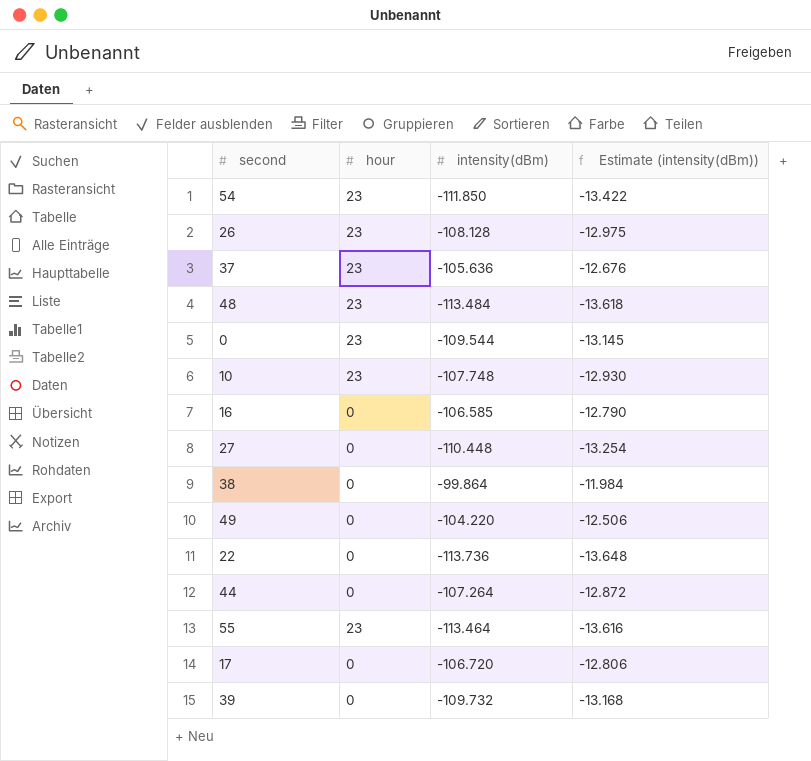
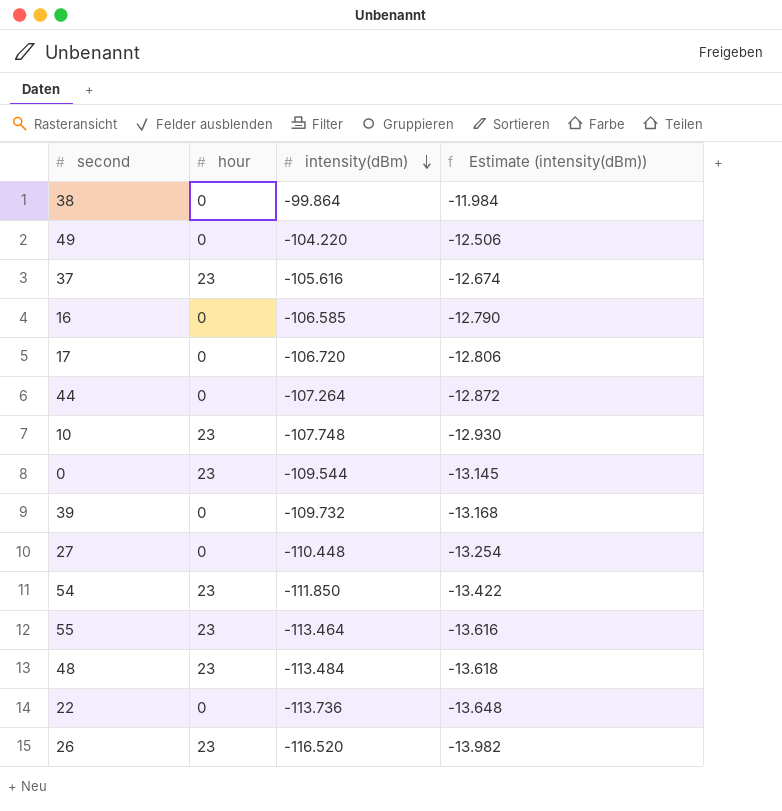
row order: none -> intensity(dBm) descending
37 | intensity(dBm): -105.636 -> -105.616
37 | Estimate (intensity(dBm)): -12.676 -> -12.674
26 | intensity(dBm): -108.128 -> -116.520
26 | Estimate (intensity(dBm)): -12.975 -> -13.982

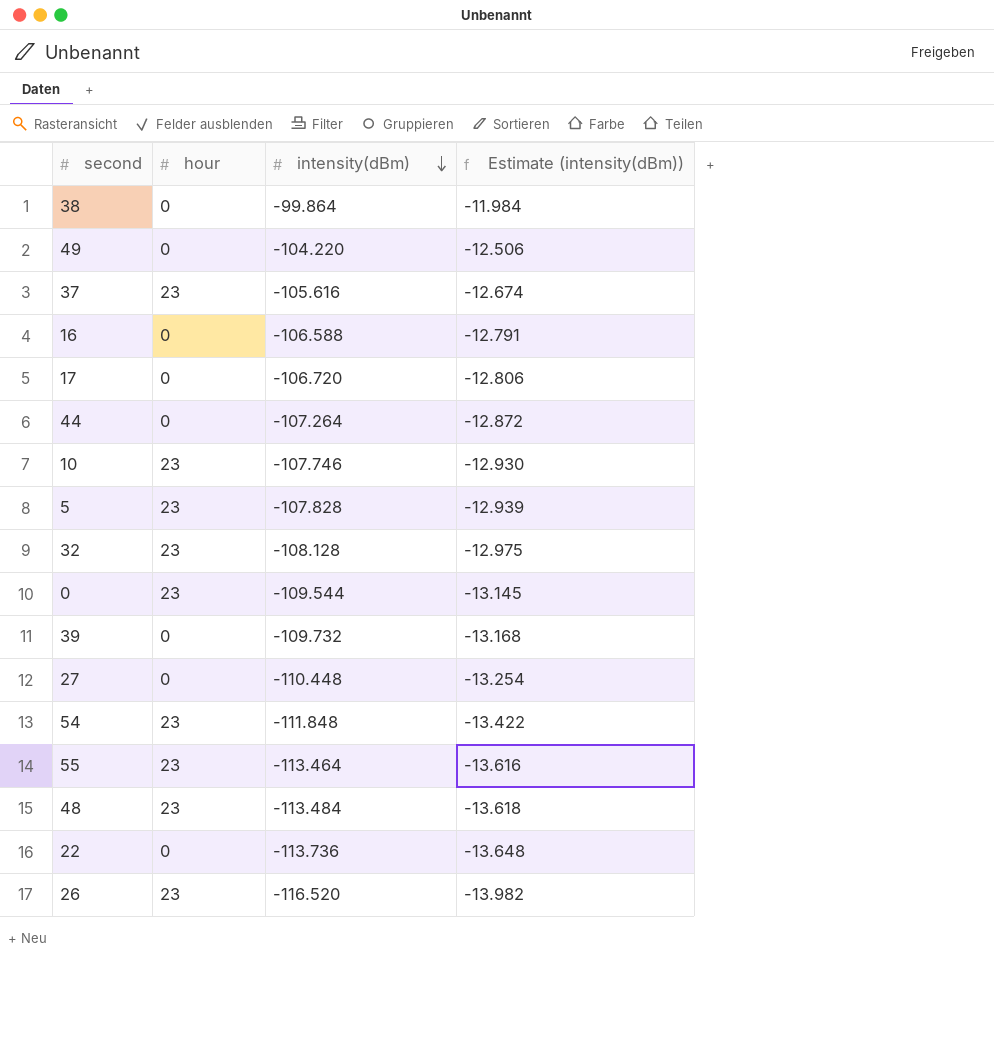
16 | intensity(dBm): -106.585 -> -106.588
16 | Estimate (intensity(dBm)): -12.790 -> -12.791
10 | intensity(dBm): -107.748 -> -107.746
row 5: none -> 23 | -107.828 | -12.939
row 32: none -> 23 | -108.128 | -12.975
54 | intensity(dBm): -111.850 -> -111.848

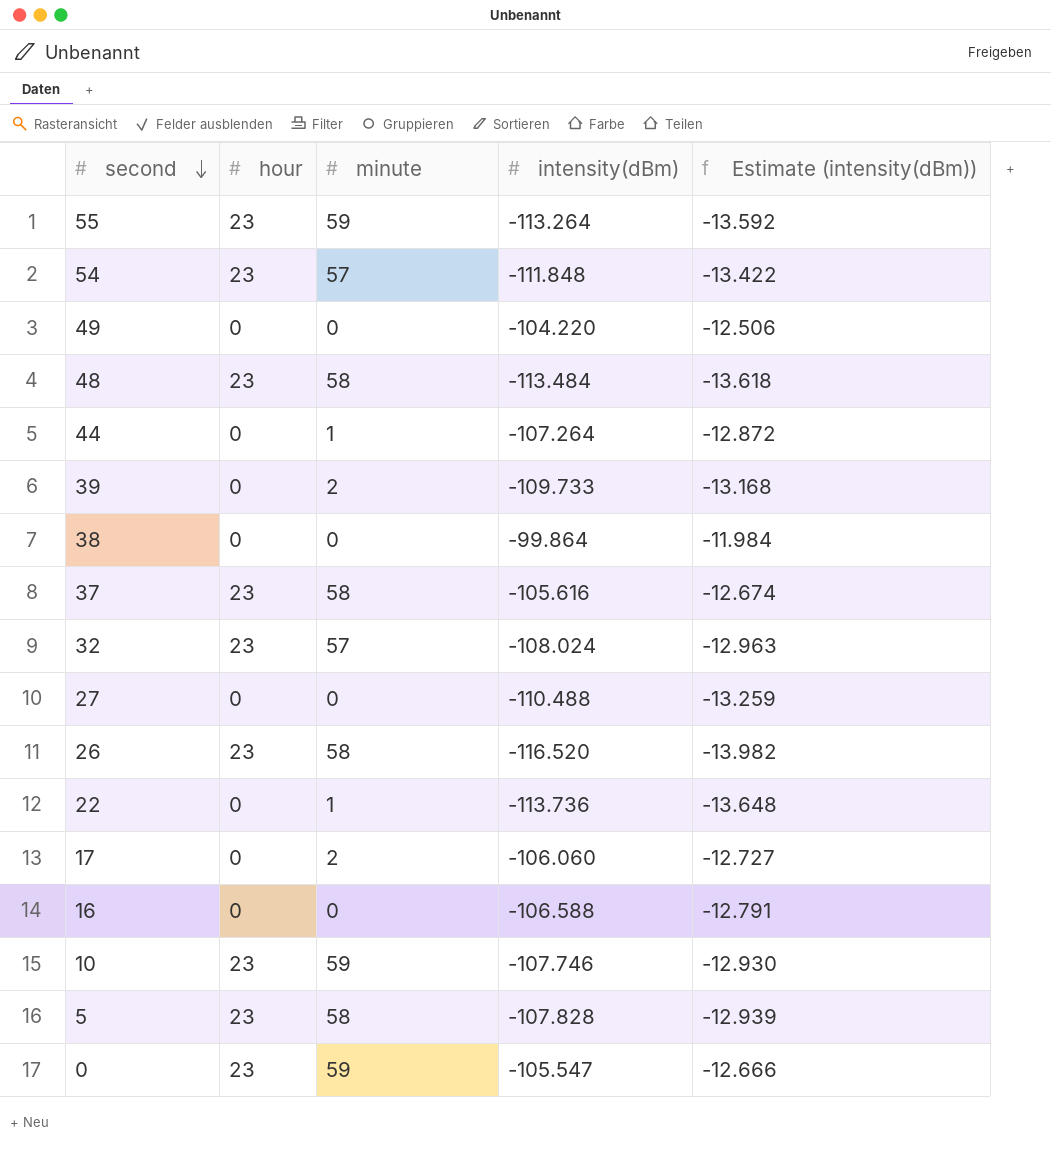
row order: intensity(dBm) descending -> second descending
column minute | position: none -> 3
55 | intensity(dBm): -113.464 -> -113.264
55 | Estimate (intensity(dBm)): -13.616 -> -13.592
39 | intensity(dBm): -109.732 -> -109.733
32 | intensity(dBm): -108.128 -> -108.024
32 | Estimate (intensity(dBm)): -12.975 -> -12.963
27 | intensity(dBm): -110.448 -> -110.488
27 | Estimate (intensity(dBm)): -13.254 -> -13.259
17 | intensity(dBm): -106.720 -> -106.060
17 | Estimate (intensity(dBm)): -12.806 -> -12.727
0 | intensity(dBm): -109.544 -> -105.547
0 | Estimate (intensity(dBm)): -13.145 -> -12.666

